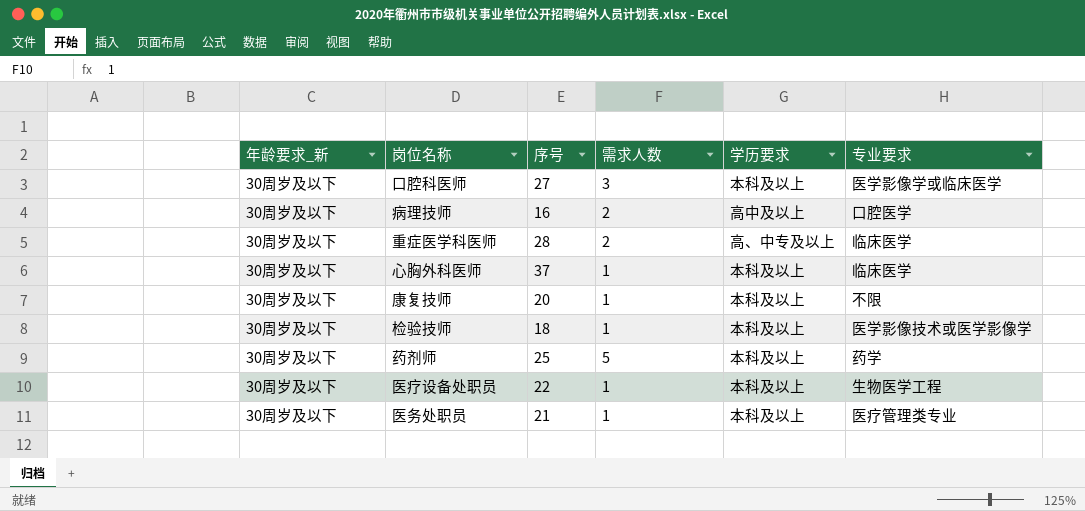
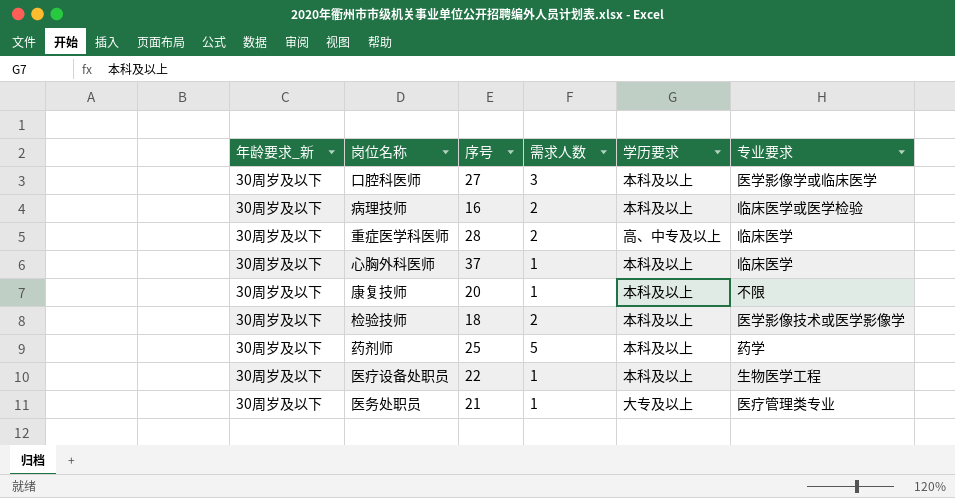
病理技师 | 学历要求: 高中及以上 -> 本科及以上
病理技师 | 专业要求: 口腔医学 -> 临床医学或医学检验
检验技师 | 需求人数: 1 -> 2
医务处职员 | 学历要求: 本科及以上 -> 大专及以上

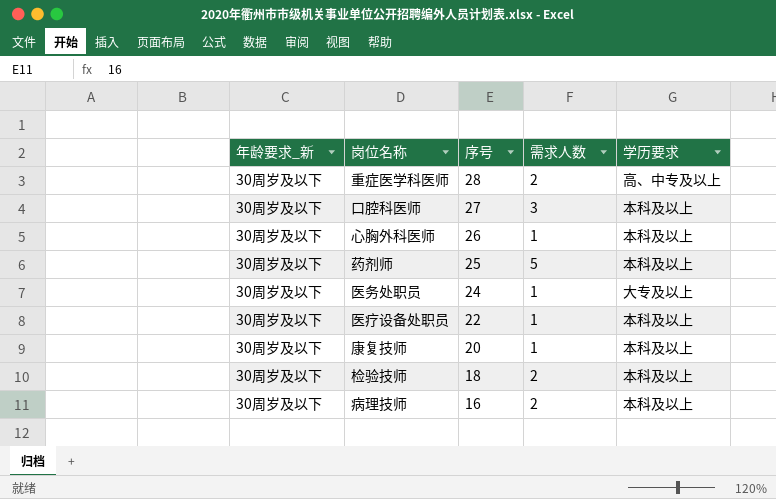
row order: none -> 序号 descending
column 专业要求 | position: 6 -> none
心胸外科医师 | 序号: 37 -> 26
医务处职员 | 序号: 21 -> 24

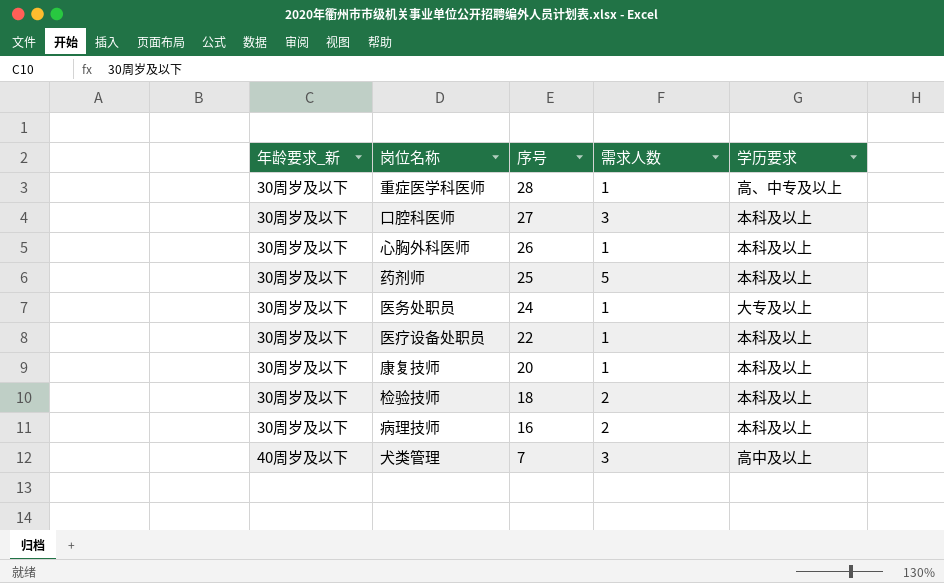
重症医学科医师 | 需求人数: 2 -> 1
row 犬类管理: none -> 40周岁及以下 | 7 | 3 | 高中及以上

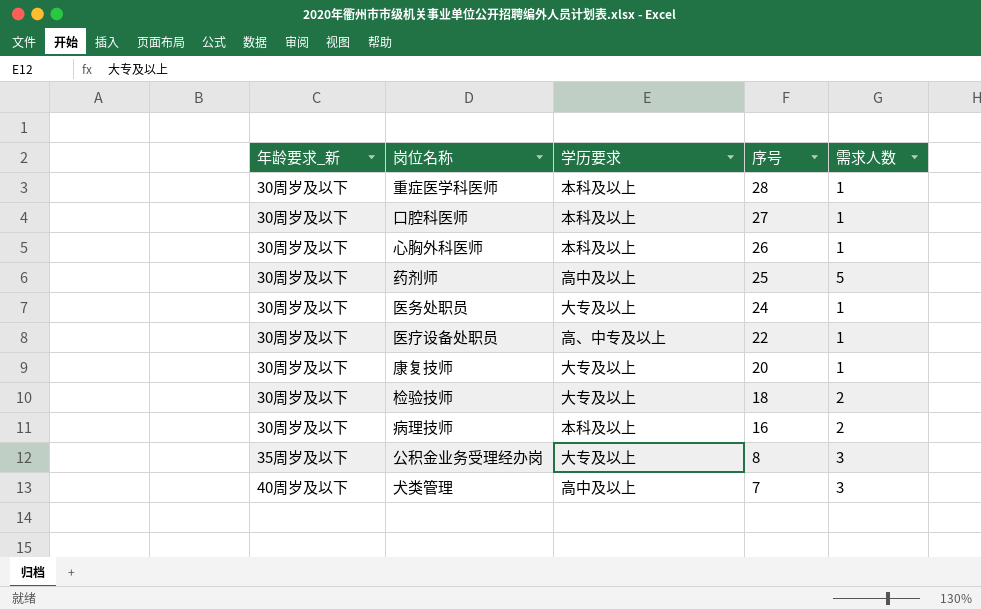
column 学历要求 | position: 5 -> 3
重症医学科医师 | 学历要求: 高、中专及以上 -> 本科及以上
口腔科医师 | 需求人数: 3 -> 1
药剂师 | 学历要求: 本科及以上 -> 高中及以上
医疗设备处职员 | 学历要求: 本科及以上 -> 高、中专及以上
康复技师 | 学历要求: 本科及以上 -> 大专及以上
检验技师 | 学历要求: 本科及以上 -> 大专及以上
row 公积金业务受理经办岗: none -> 35周岁及以下 | 大专及以上 | 8 | 3

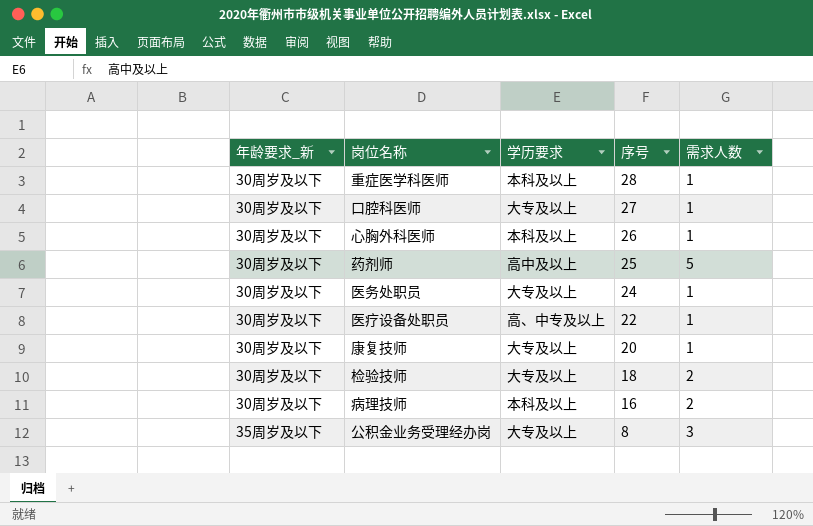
row 犬类管理: 40周岁及以下 | 高中及以上 | 7 | 3 -> none
口腔科医师 | 学历要求: 本科及以上 -> 大专及以上

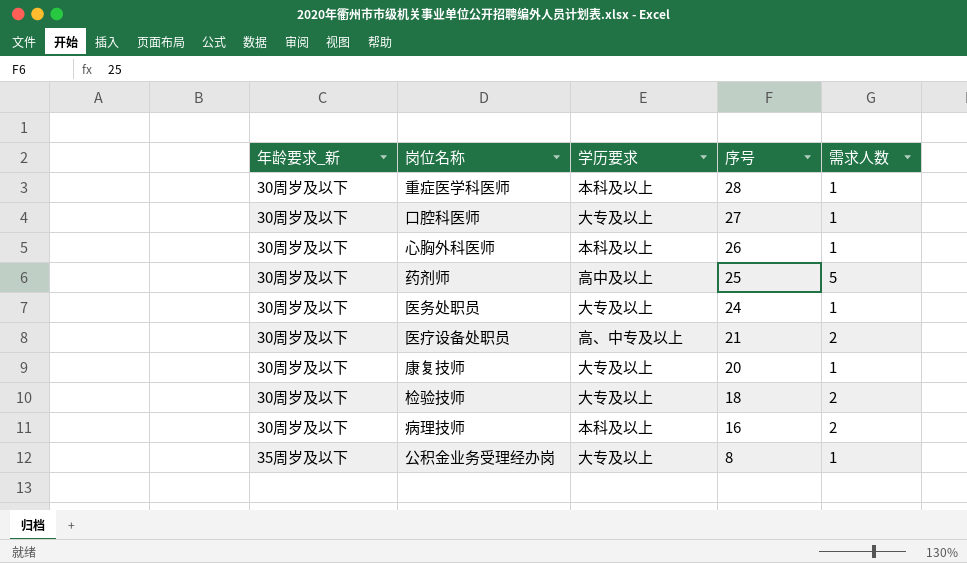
医疗设备处职员 | 序号: 22 -> 21
医疗设备处职员 | 需求人数: 1 -> 2
公积金业务受理经办岗 | 需求人数: 3 -> 1

